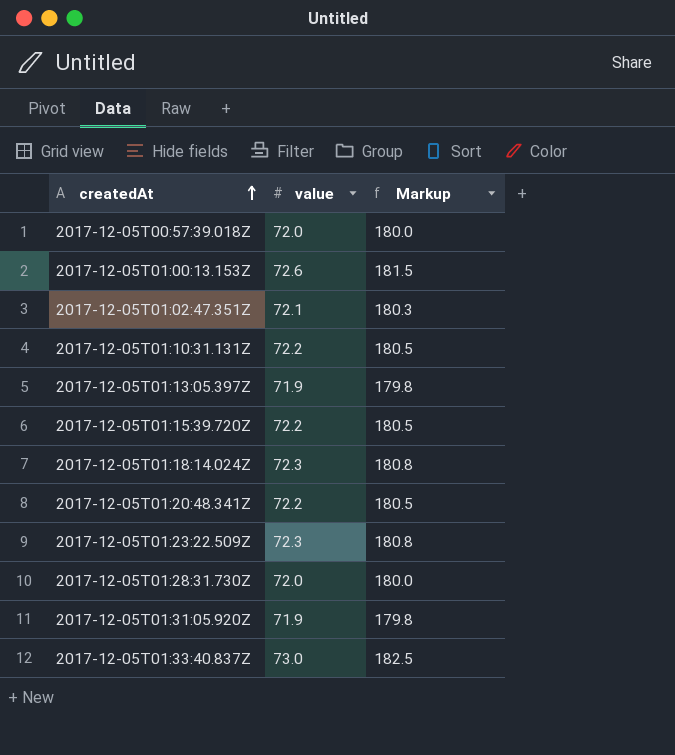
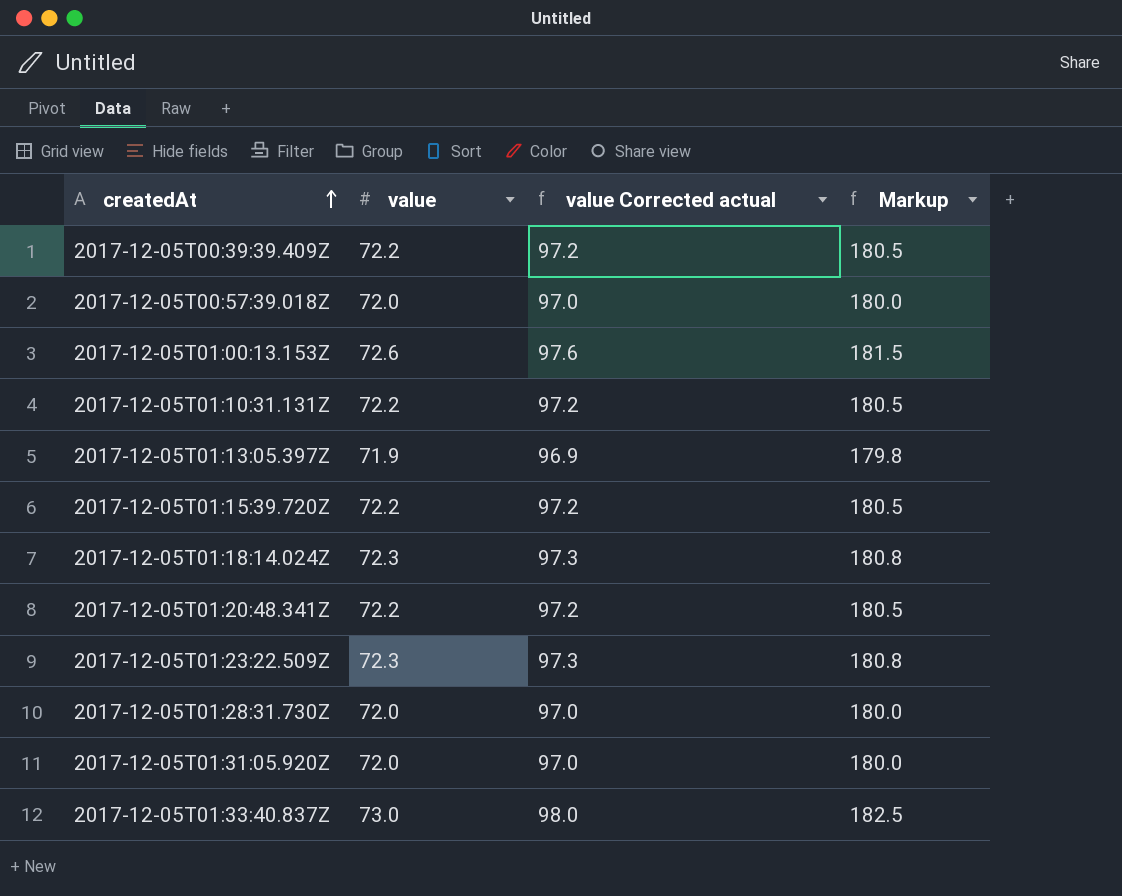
column value Corrected actual | formula: none -> [value] + 25
row 2017-12-05T01:02:47.351Z: 72.1 | 180.3 -> none
row 2017-12-05T00:39:39.409Z: none -> 72.2 | 97.2 | 180.5
2017-12-05T01:31:05.920Z | value: 71.9 -> 72.0
2017-12-05T01:31:05.920Z | Markup: 179.8 -> 180.0

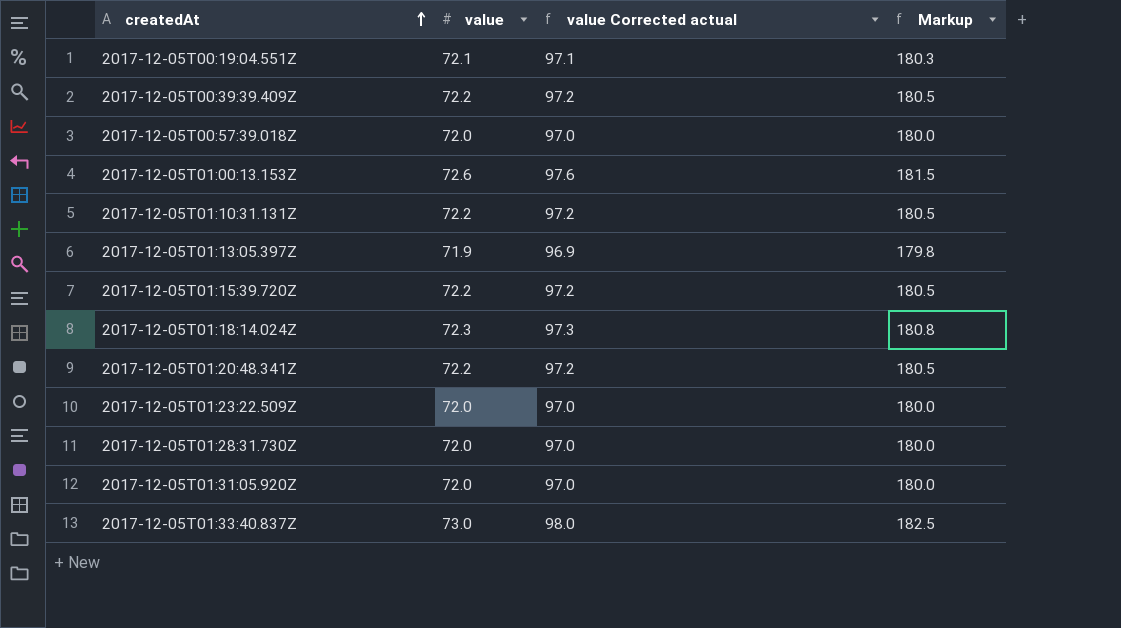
row 2017-12-05T00:19:04.551Z: none -> 72.1 | 97.1 | 180.3
2017-12-05T01:23:22.509Z | value: 72.3 -> 72.0
2017-12-05T01:23:22.509Z | value Corrected actual: 97.3 -> 97.0
2017-12-05T01:23:22.509Z | Markup: 180.8 -> 180.0

